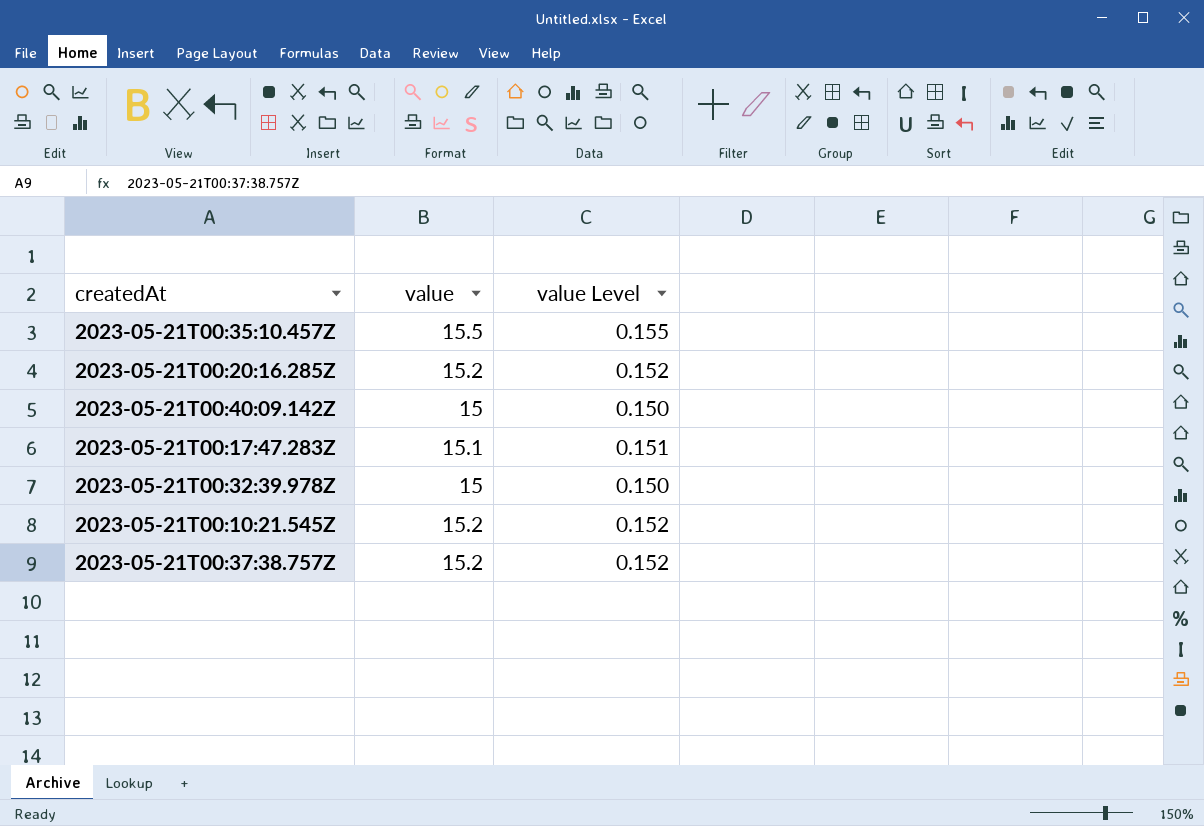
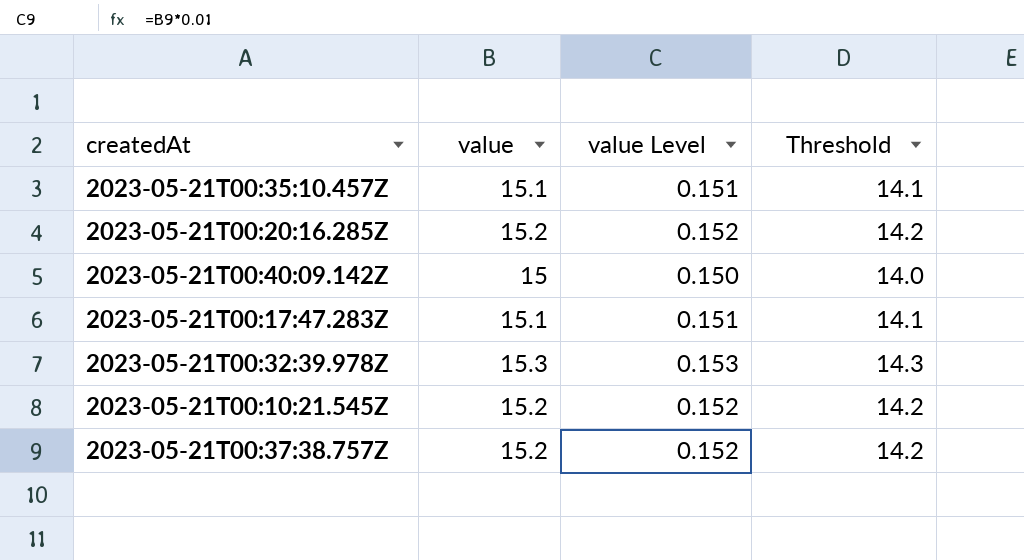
column Threshold | formula: none -> [value] - 1
2023-05-21T00:35:10.457Z | value: 15.5 -> 15.1
2023-05-21T00:35:10.457Z | value Level: 0.155 -> 0.151
2023-05-21T00:32:39.978Z | value: 15 -> 15.3
2023-05-21T00:32:39.978Z | value Level: 0.150 -> 0.153

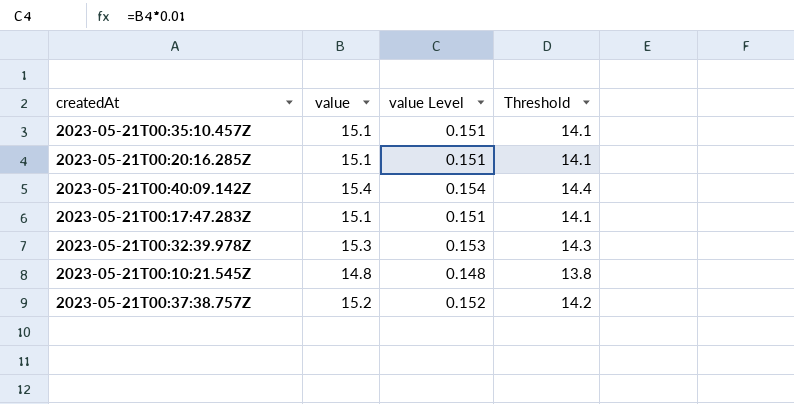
2023-05-21T00:20:16.285Z | value: 15.2 -> 15.1
2023-05-21T00:20:16.285Z | value Level: 0.152 -> 0.151
2023-05-21T00:20:16.285Z | Threshold: 14.2 -> 14.1
2023-05-21T00:40:09.142Z | value: 15 -> 15.4
2023-05-21T00:40:09.142Z | value Level: 0.150 -> 0.154
2023-05-21T00:40:09.142Z | Threshold: 14.0 -> 14.4
2023-05-21T00:10:21.545Z | value: 15.2 -> 14.8
2023-05-21T00:10:21.545Z | value Level: 0.152 -> 0.148
2023-05-21T00:10:21.545Z | Threshold: 14.2 -> 13.8

